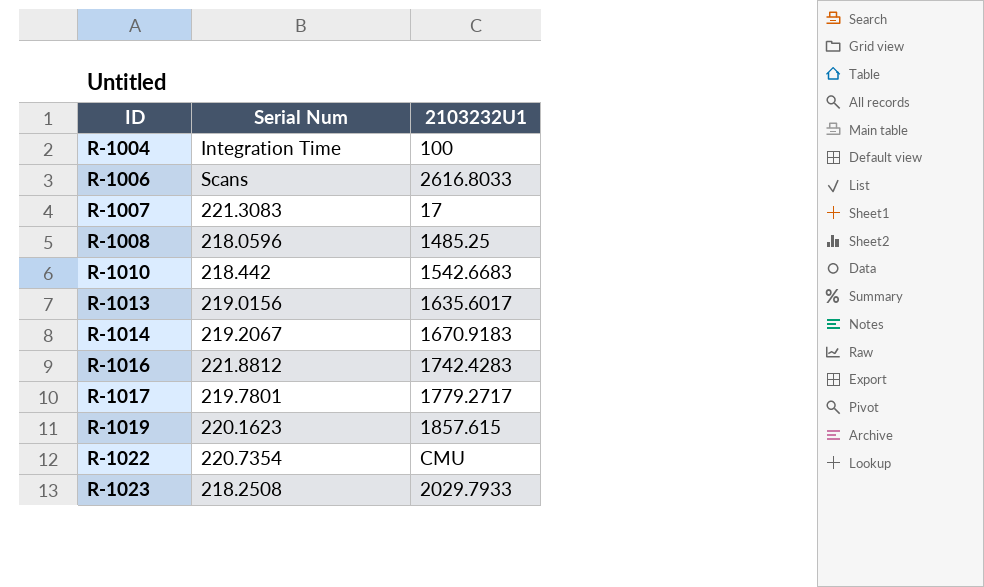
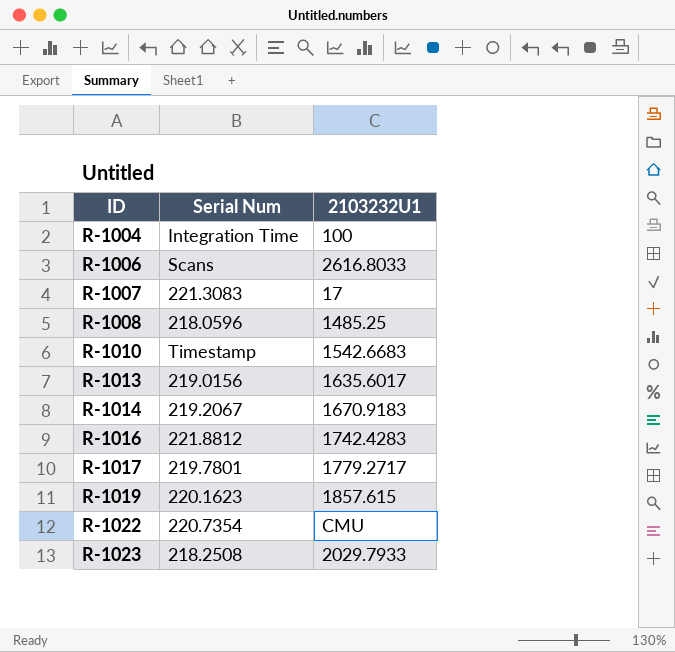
R-1010 | Serial Num: 218.442 -> Timestamp

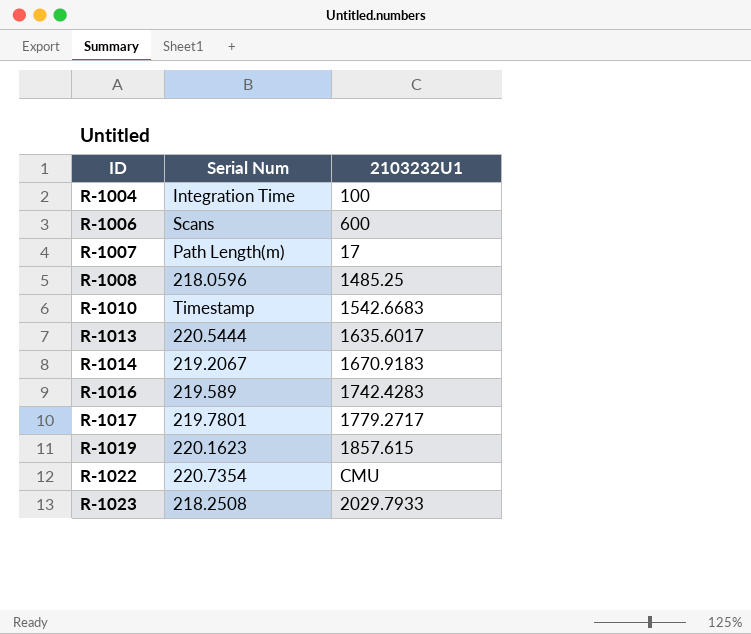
R-1006 | 2103232U1: 2616.8033 -> 600
R-1007 | Serial Num: 221.3083 -> Path Length(m)
R-1013 | Serial Num: 219.0156 -> 220.5444
R-1016 | Serial Num: 221.8812 -> 219.589

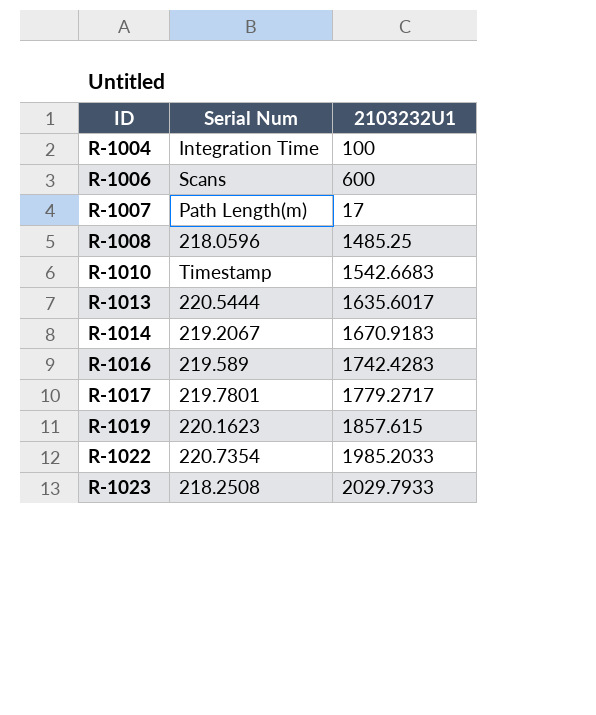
R-1022 | 2103232U1: CMU -> 1985.2033

